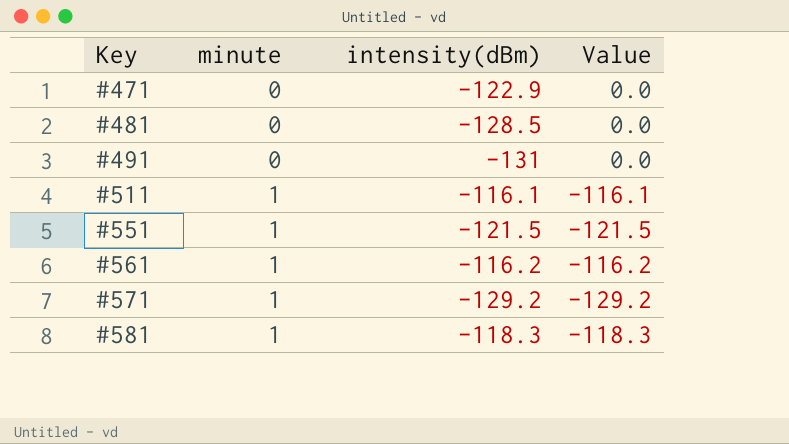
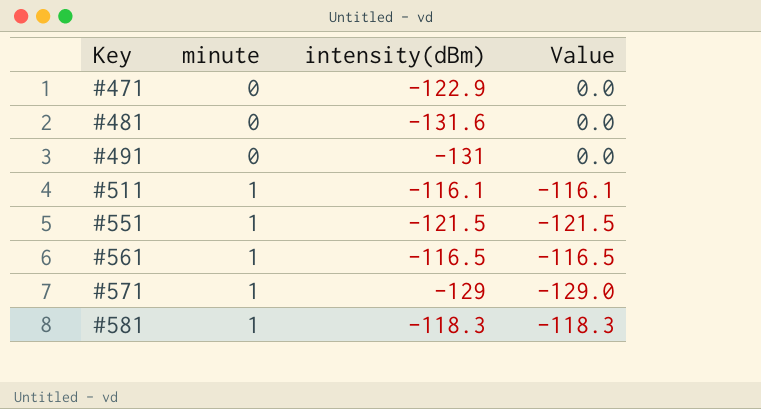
#481 | intensity(dBm): -128.5 -> -131.6
#561 | intensity(dBm): -116.2 -> -116.5
#561 | Value: -116.2 -> -116.5
#571 | intensity(dBm): -129.2 -> -129
#571 | Value: -129.2 -> -129.0

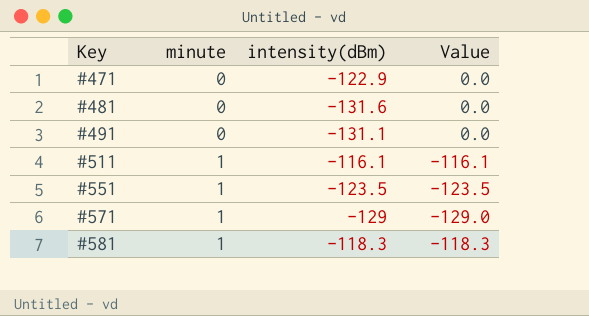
row #561: 1 | -116.5 | -116.5 -> none
#491 | intensity(dBm): -131 -> -131.1
#551 | intensity(dBm): -121.5 -> -123.5
#551 | Value: -121.5 -> -123.5

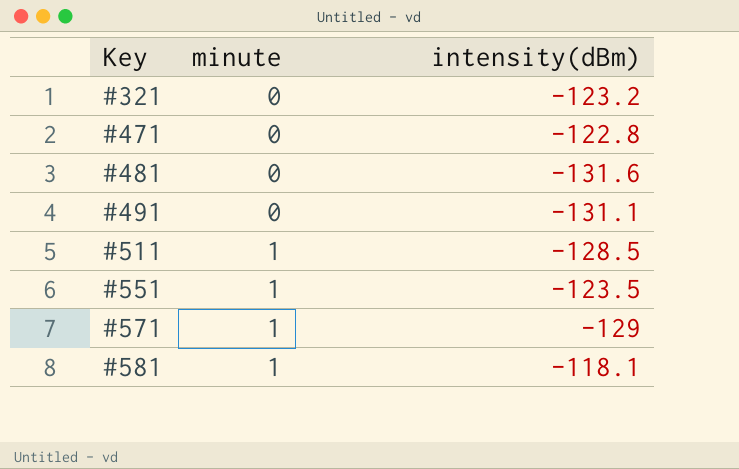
column Value | formula: [minute] * [intensity(dBm)] -> none
row #321: none -> 0 | -123.2
#471 | intensity(dBm): -122.9 -> -122.8
#511 | intensity(dBm): -116.1 -> -128.5
#581 | intensity(dBm): -118.3 -> -118.1

